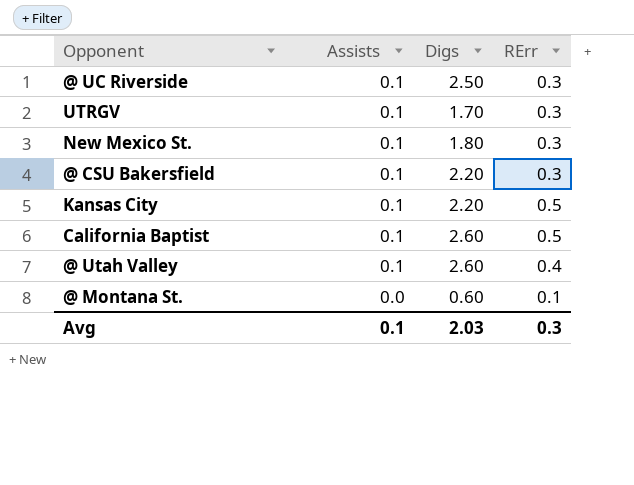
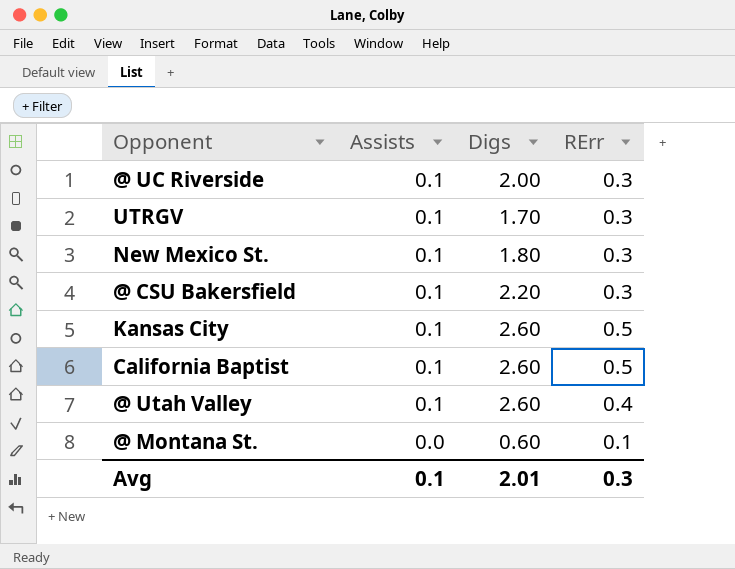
@ UC Riverside | Digs: 2.50 -> 2.00
Kansas City | Digs: 2.20 -> 2.60
Avg | Digs: 2.03 -> 2.01

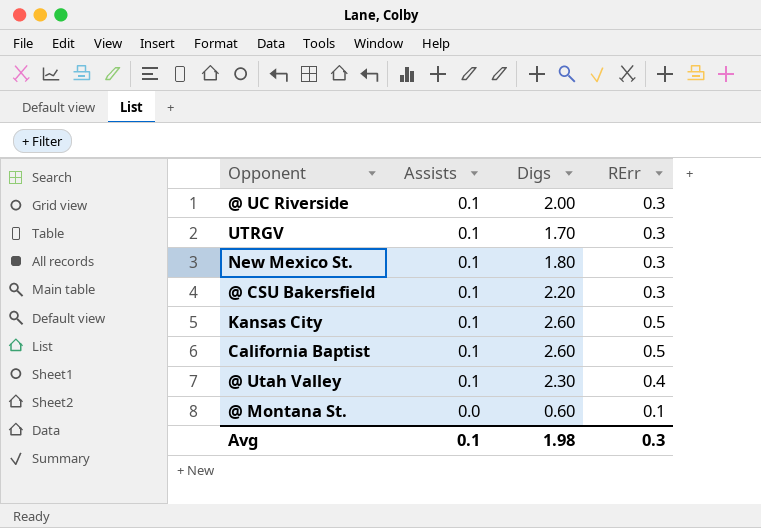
@ Utah Valley | Digs: 2.60 -> 2.30
Avg | Digs: 2.01 -> 1.98

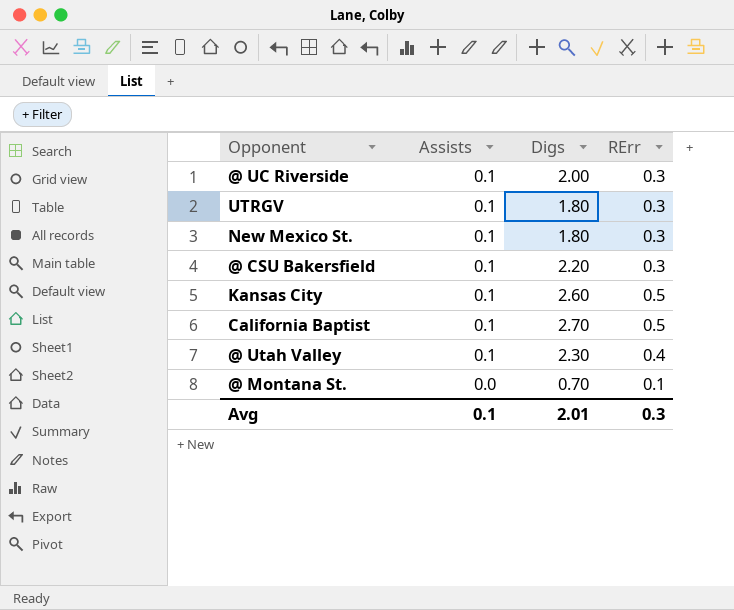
UTRGV | Digs: 1.70 -> 1.80
California Baptist | Digs: 2.60 -> 2.70
@ Montana St. | Digs: 0.60 -> 0.70
Avg | Digs: 1.98 -> 2.01

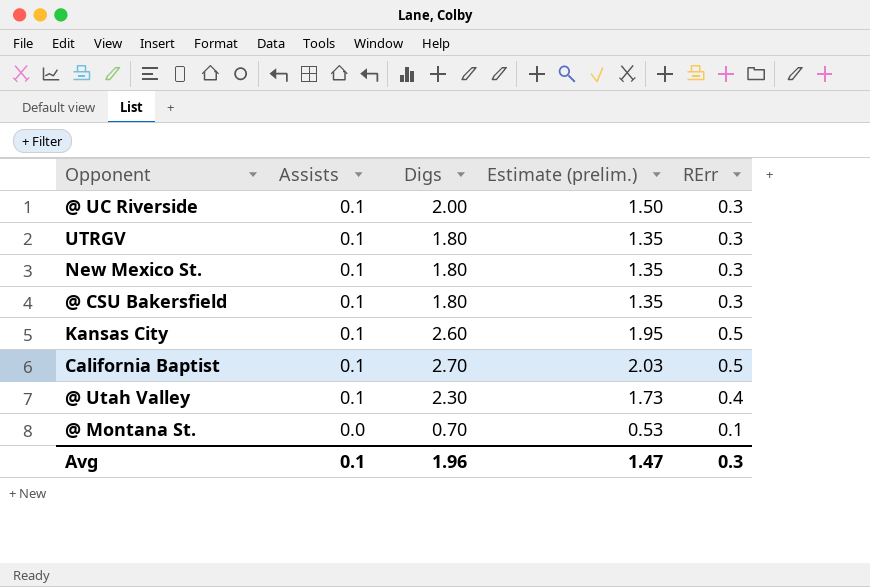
column Estimate (prelim.) | formula: none -> [Digs] * 0.75
@ CSU Bakersfield | Digs: 2.20 -> 1.80
Avg | Digs: 2.01 -> 1.96

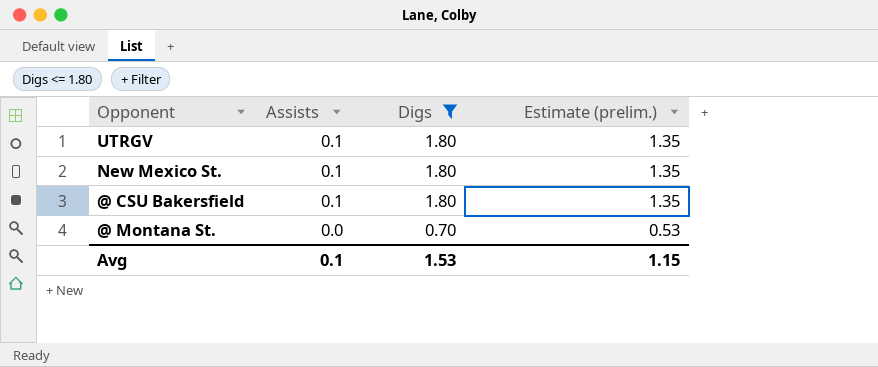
filter: none -> Digs <= 1.80
column RErr | position: 5 -> none
Avg | Digs: 1.96 -> 1.53
Avg | Estimate (prelim.): 1.47 -> 1.15

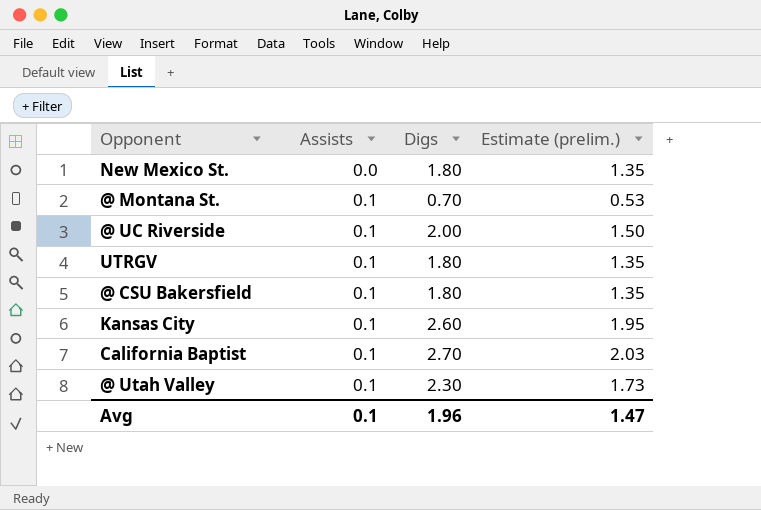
filter: Digs <= 1.80 -> none
row order: Assists descending -> Assists ascending
New Mexico St. | Assists: 0.1 -> 0.0
@ Montana St. | Assists: 0.0 -> 0.1
Avg | Digs: 1.53 -> 1.96
Avg | Estimate (prelim.): 1.15 -> 1.47

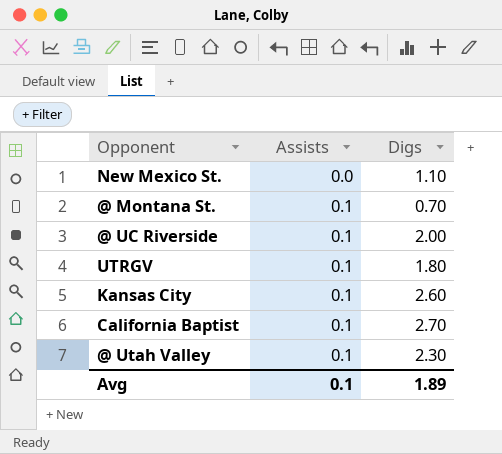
column Estimate (prelim.) | formula: [Digs] * 0.75 -> none
row @ CSU Bakersfield: 0.1 | 1.80 | 1.35 -> none
New Mexico St. | Digs: 1.80 -> 1.10
Avg | Digs: 1.96 -> 1.89

